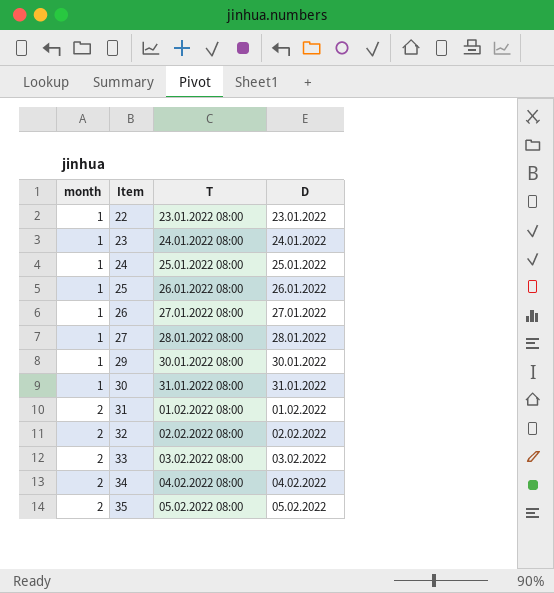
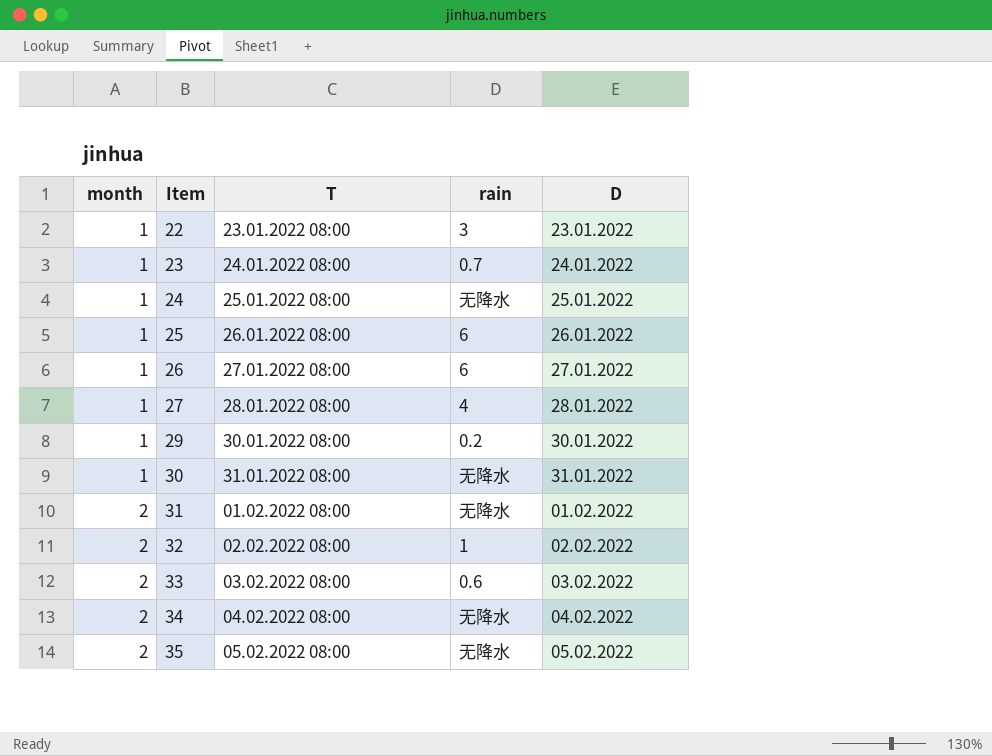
column rain | position: none -> 4

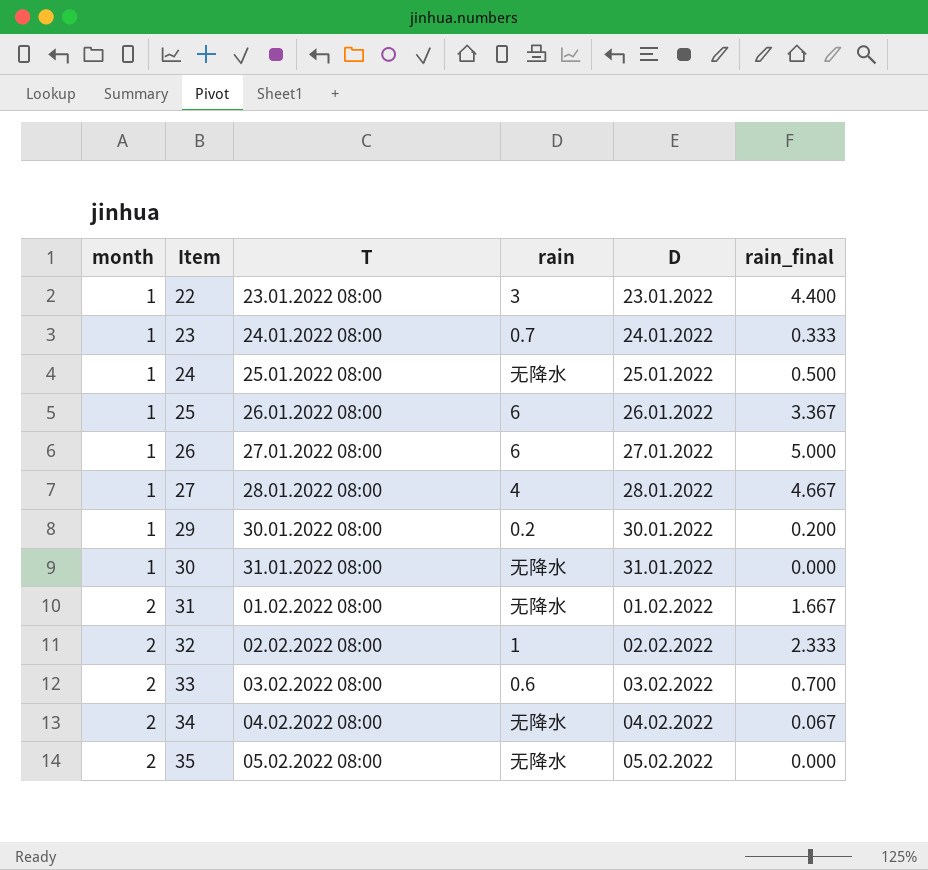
column rain_final | position: none -> 6

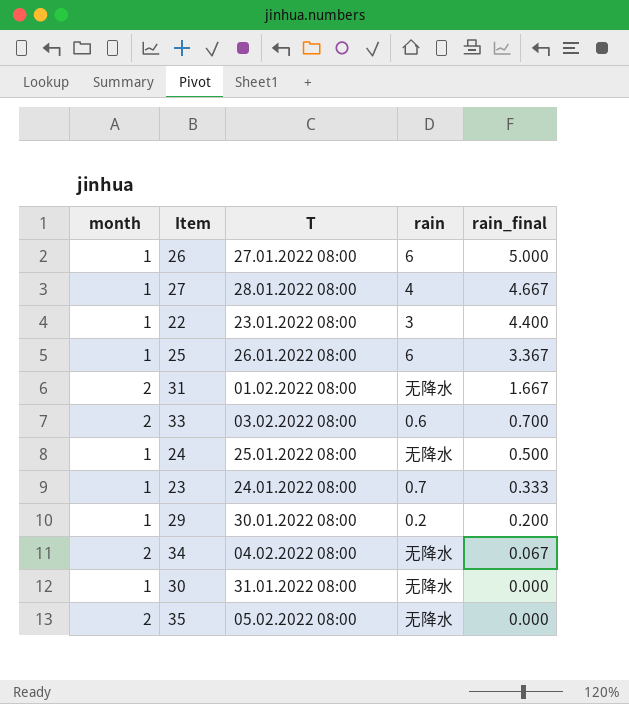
row order: month ascending -> rain_final descending
column D | position: 5 -> none
row 32: 2 | 02.02.2022 08:00 | 1 | 02.02.2022 | 2.333 -> none

